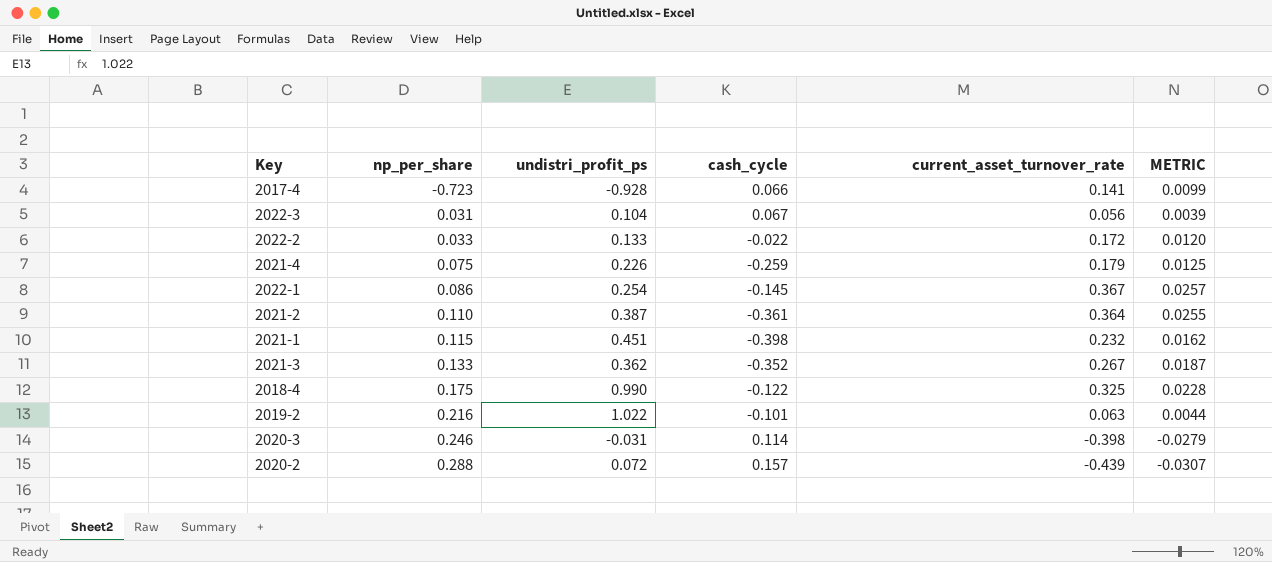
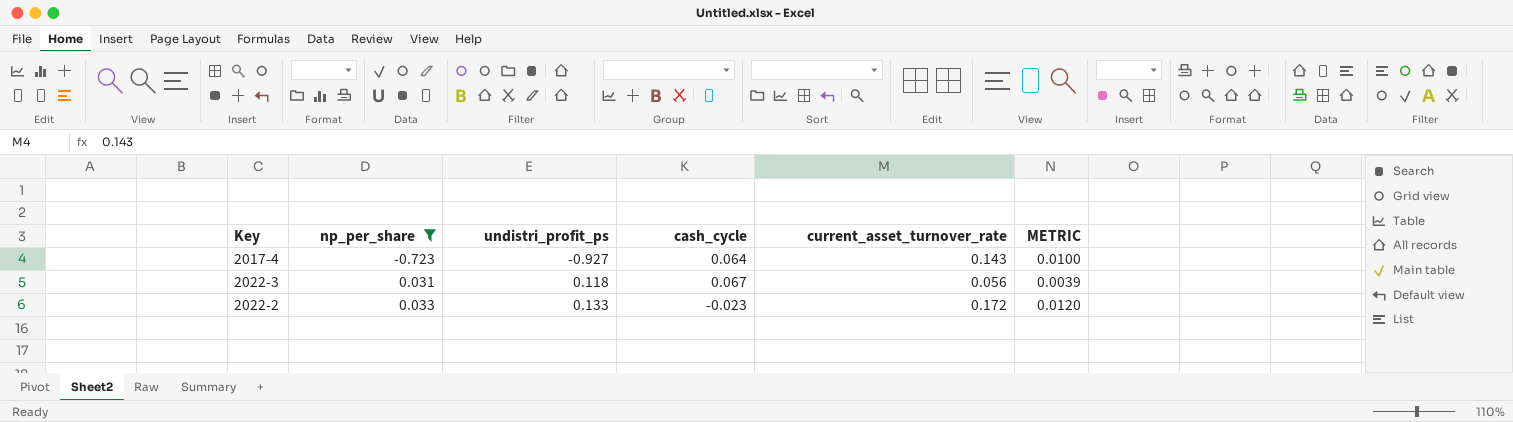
filter: none -> np_per_share <= 0.033
2017-4 | undistri_profit_ps: -0.928 -> -0.927
2017-4 | cash_cycle: 0.066 -> 0.064
2017-4 | current_asset_turnover_rate: 0.141 -> 0.143
2017-4 | METRIC: 0.0099 -> 0.0100
2022-3 | undistri_profit_ps: 0.104 -> 0.118
2022-2 | cash_cycle: -0.022 -> -0.023

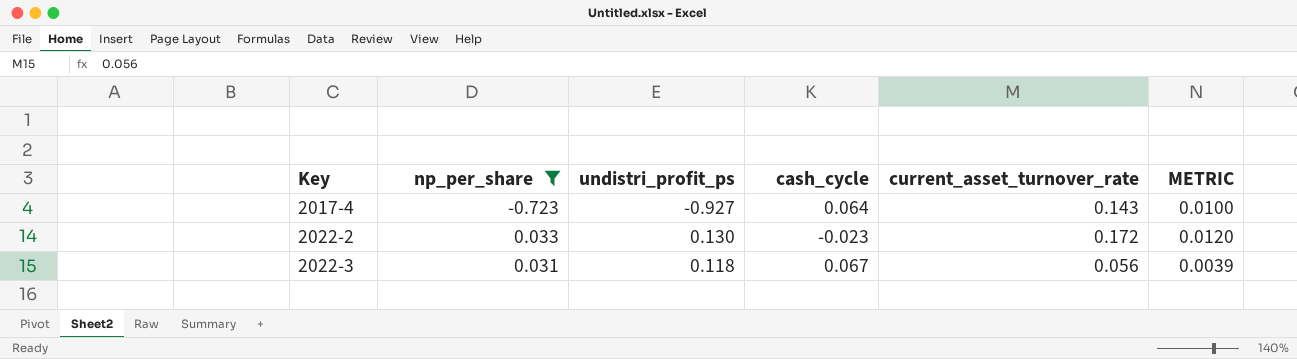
row order: np_per_share ascending -> Key ascending
2022-2 | undistri_profit_ps: 0.133 -> 0.130

